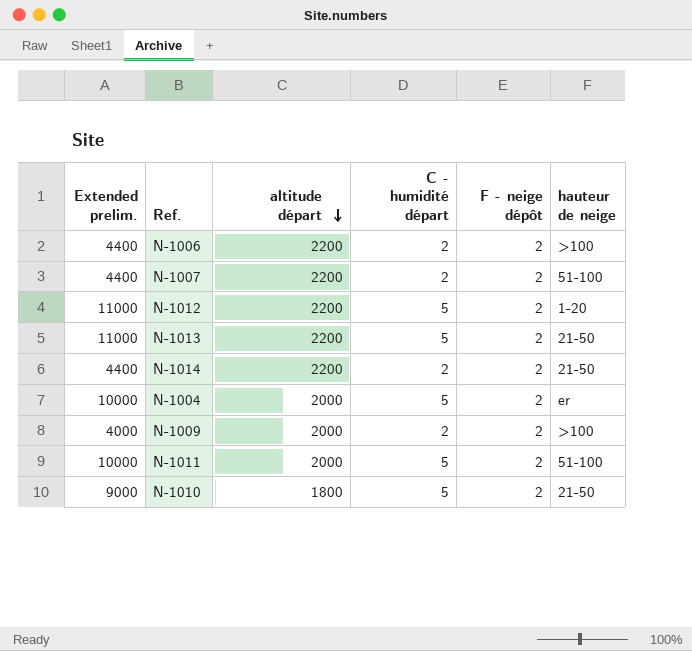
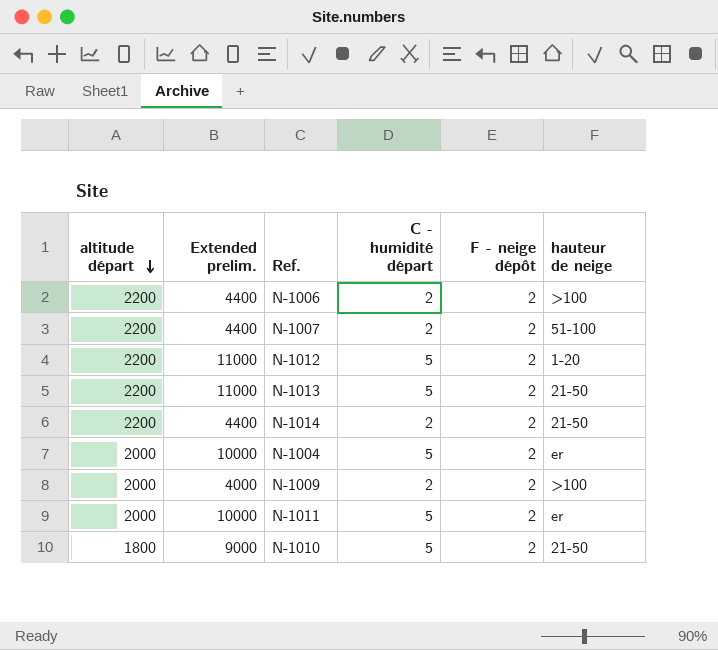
column altitude départ | position: 3 -> 1
N-1011 | hauteur de neige: 51-100 -> er

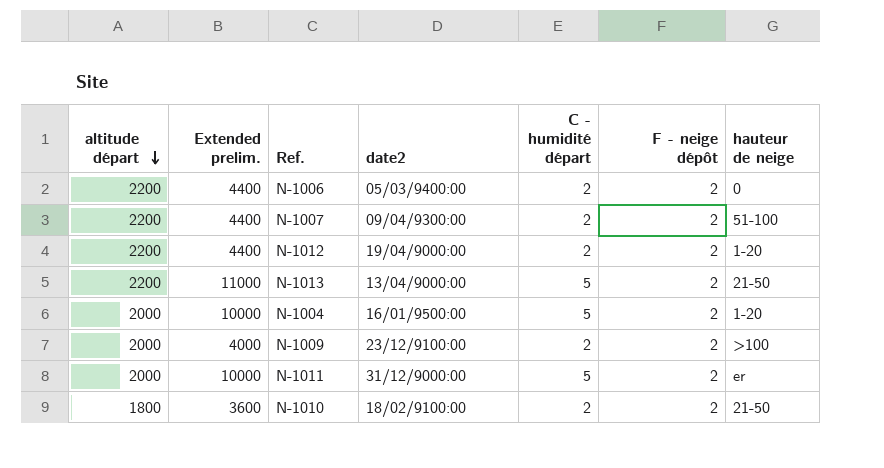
column date2 | position: none -> 4
row N-1014: 2200 | 4400 | 2 | 2 | 21-50 -> none
N-1006 | hauteur de neige: >100 -> 0
N-1012 | Extended prelim.: 11000 -> 4400
N-1012 | C - humidité départ: 5 -> 2
N-1004 | hauteur de neige: er -> 1-20
N-1010 | Extended prelim.: 9000 -> 3600
N-1010 | C - humidité départ: 5 -> 2

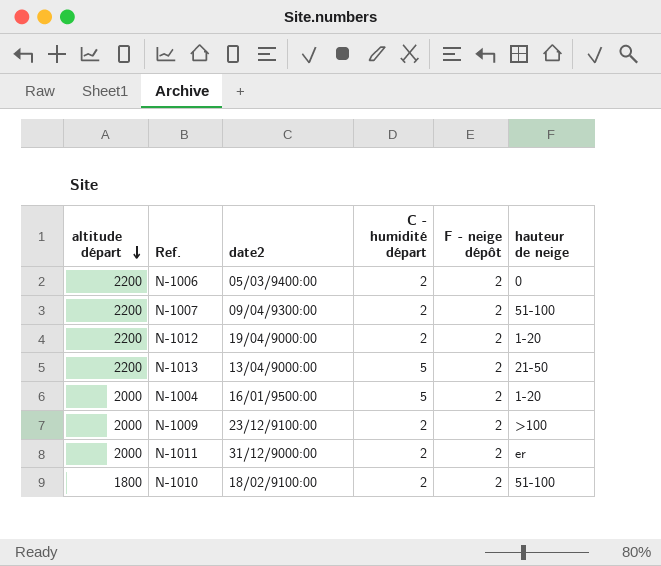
column Extended prelim. | formula: [altitude départ] * [C - humidité départ] -> none
N-1011 | C - humidité départ: 5 -> 2
N-1010 | hauteur de neige: 21-50 -> 51-100

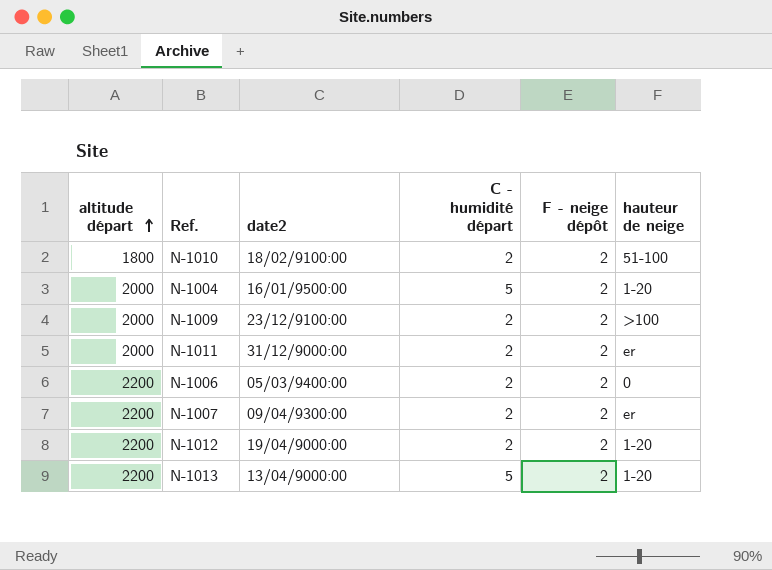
row order: altitude départ descending -> altitude départ ascending
N-1007 | hauteur de neige: 51-100 -> er
N-1013 | hauteur de neige: 21-50 -> 1-20

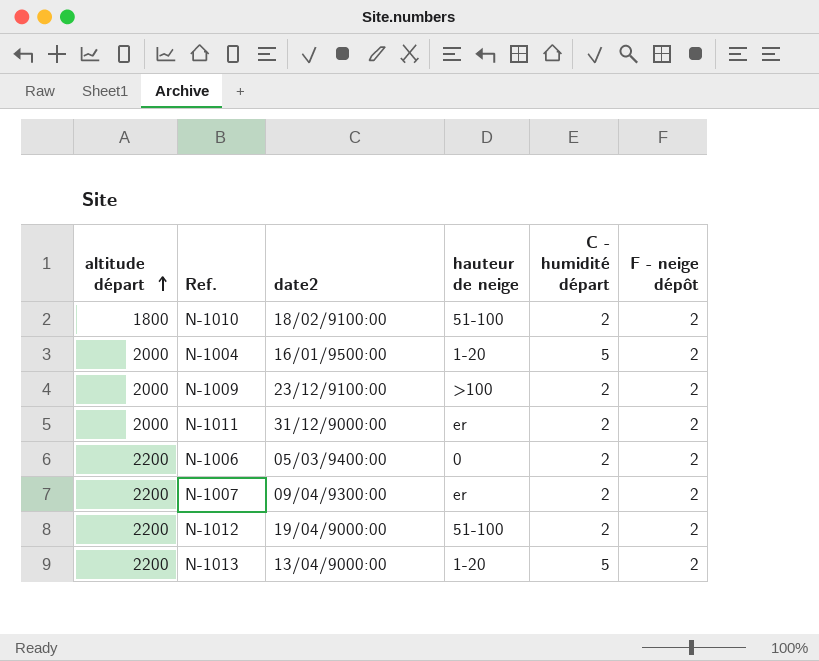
column hauteur de neige | position: 6 -> 4
N-1012 | hauteur de neige: 1-20 -> 51-100

